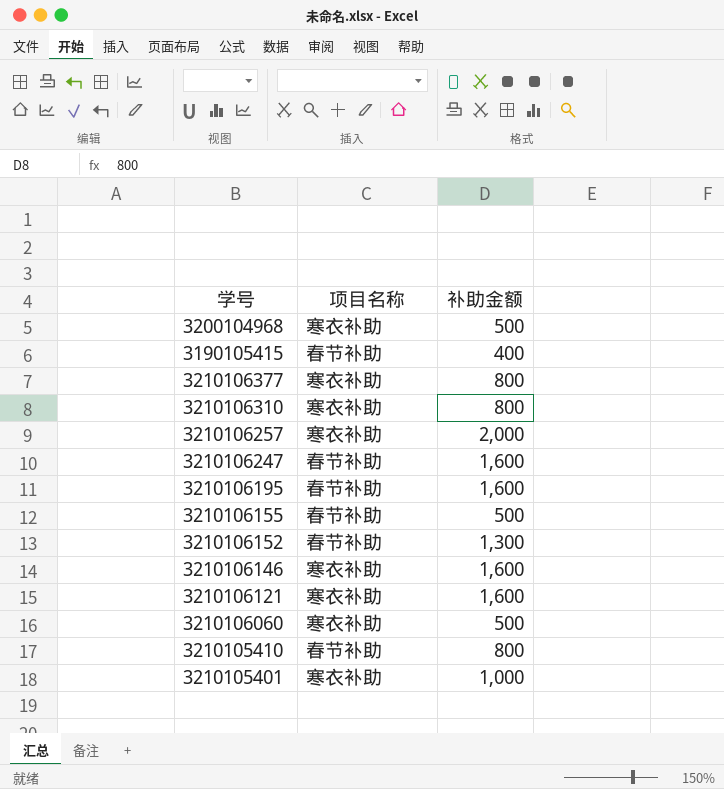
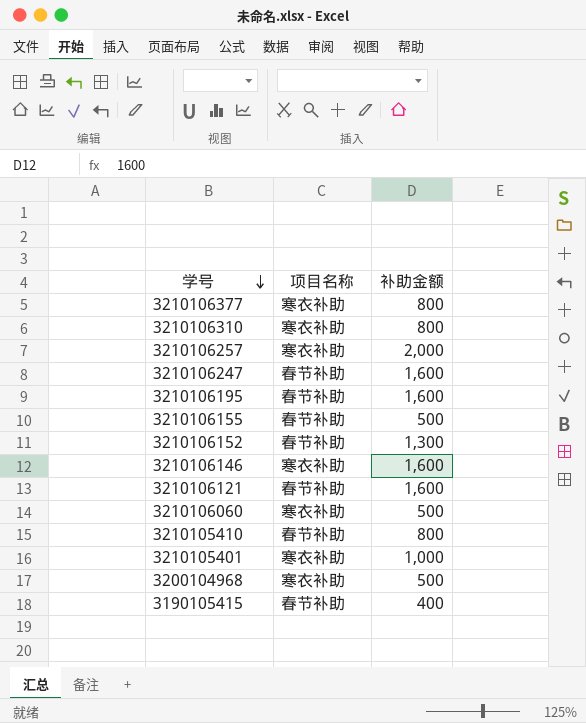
row order: none -> 学号 descending
3210106121 | 项目名称: 寒衣补助 -> 春节补助

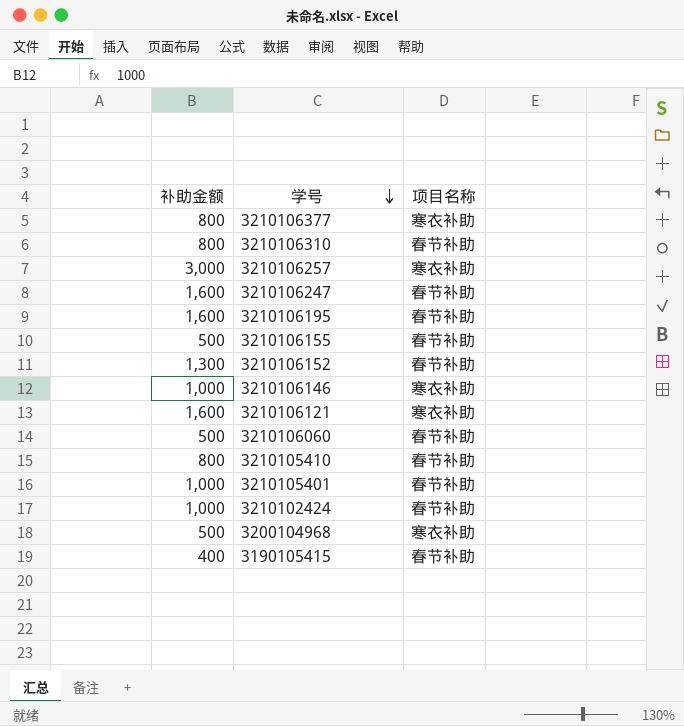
column 补助金额 | position: 3 -> 1
3210106310 | 项目名称: 寒衣补助 -> 春节补助
3210106257 | 补助金额: 2,000 -> 3,000
3210106146 | 补助金额: 1,600 -> 1,000
3210106121 | 项目名称: 春节补助 -> 寒衣补助
3210106060 | 项目名称: 寒衣补助 -> 春节补助
3210105401 | 项目名称: 寒衣补助 -> 春节补助
row 3210102424: none -> 1,000 | 春节补助

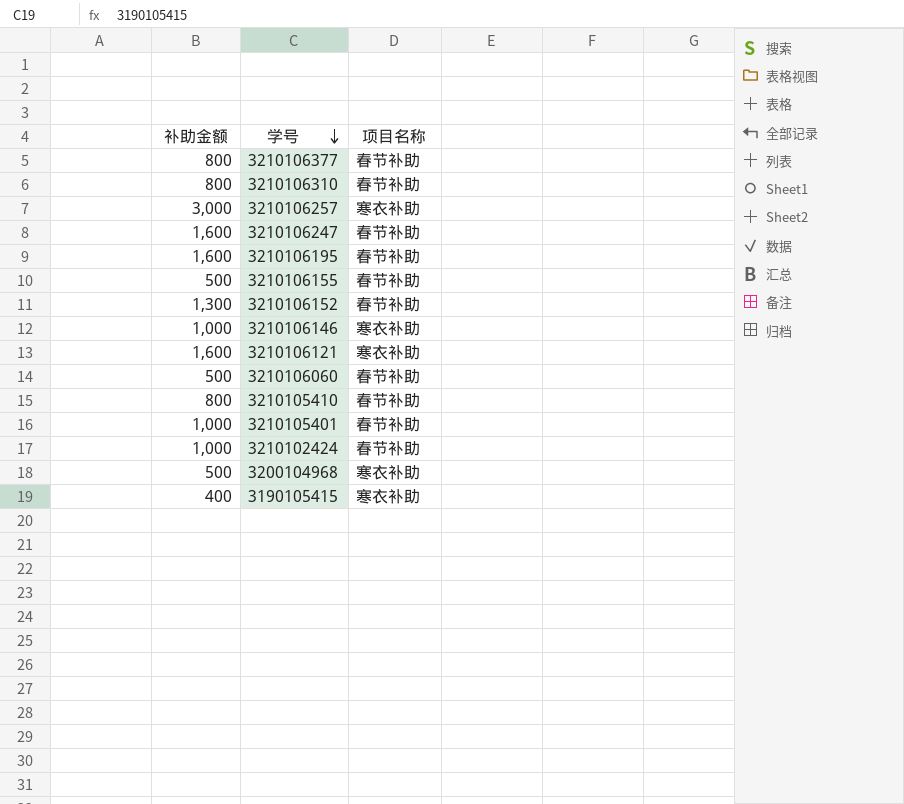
3210106377 | 项目名称: 寒衣补助 -> 春节补助
3190105415 | 项目名称: 春节补助 -> 寒衣补助

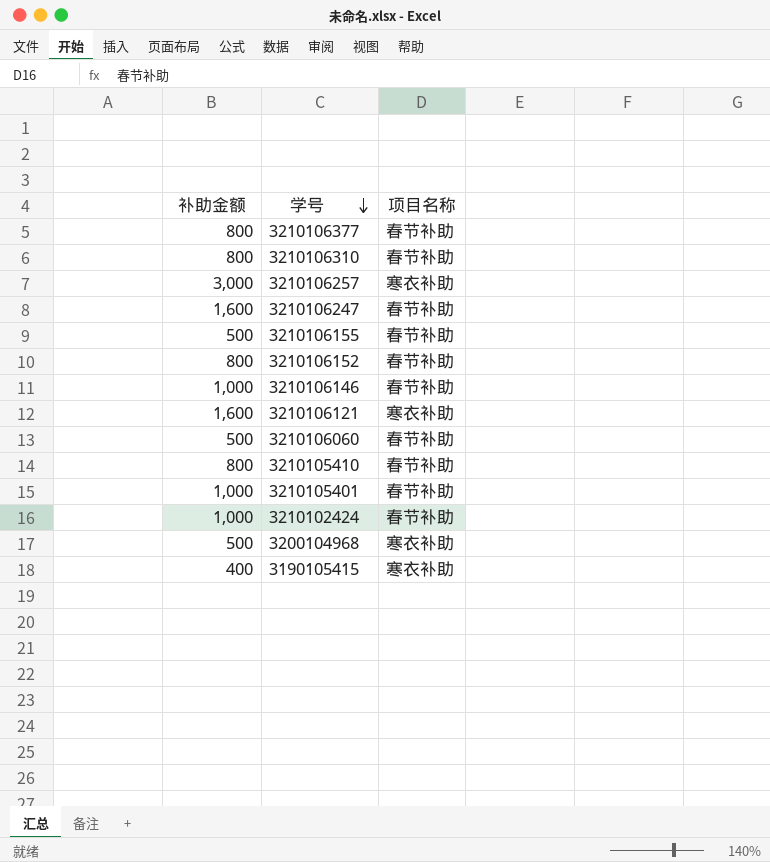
row 3210106195: 1,600 | 春节补助 -> none
3210106152 | 补助金额: 1,300 -> 800
3210106146 | 项目名称: 寒衣补助 -> 春节补助

